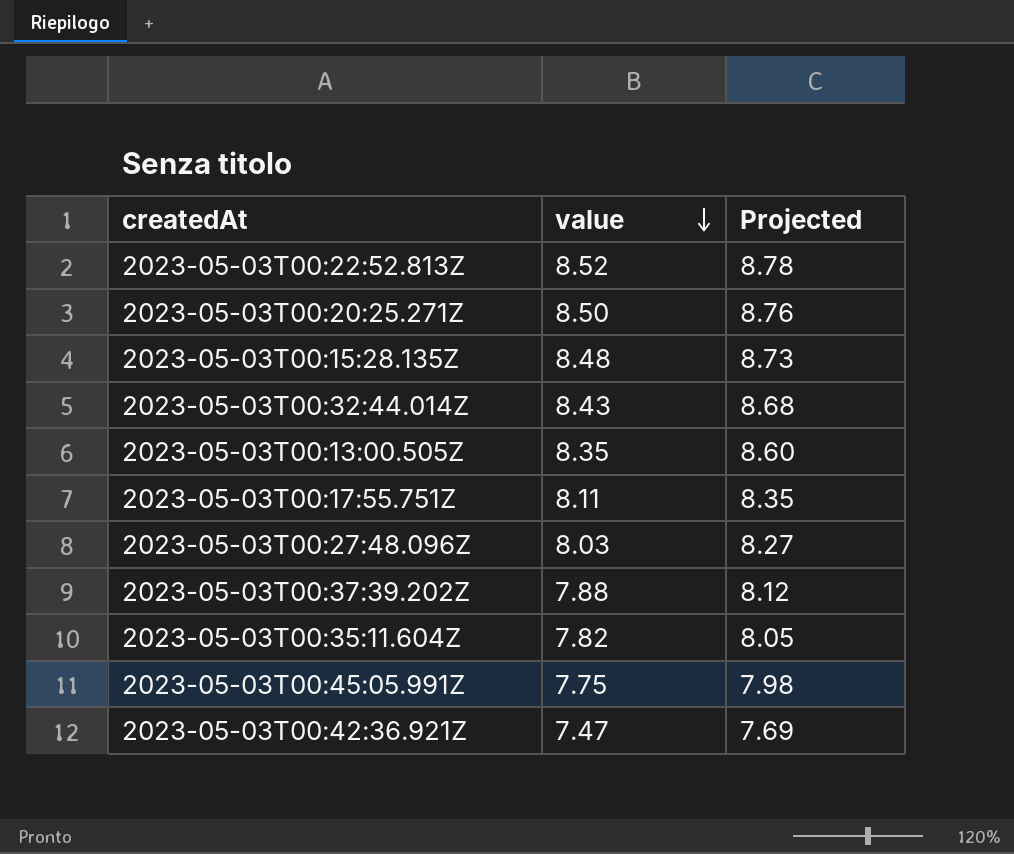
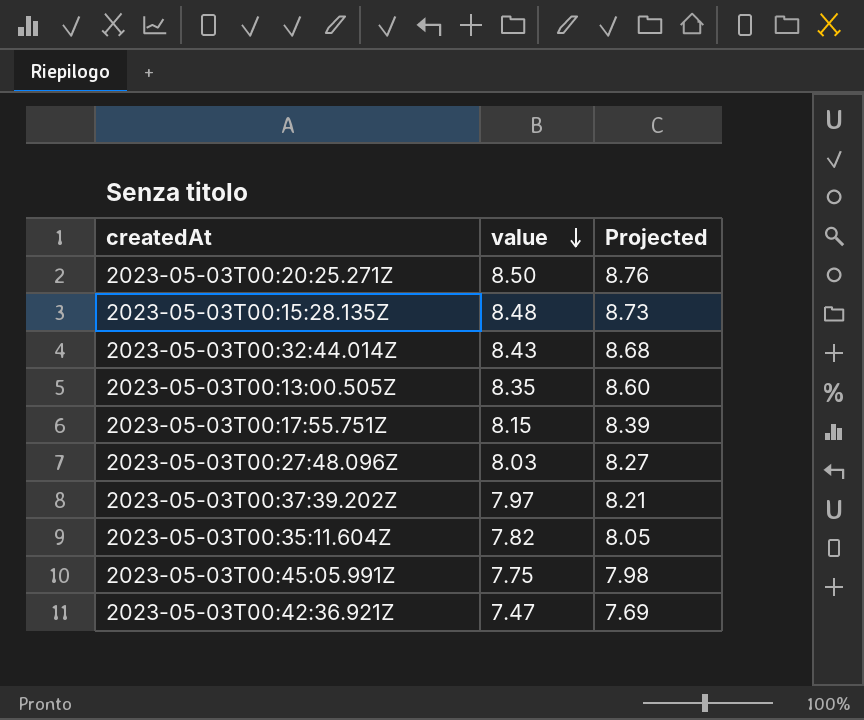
row 2023-05-03T00:22:52.813Z: 8.52 | 8.78 -> none
2023-05-03T00:17:55.751Z | value: 8.11 -> 8.15
2023-05-03T00:17:55.751Z | Projected: 8.35 -> 8.39
2023-05-03T00:37:39.202Z | value: 7.88 -> 7.97
2023-05-03T00:37:39.202Z | Projected: 8.12 -> 8.21

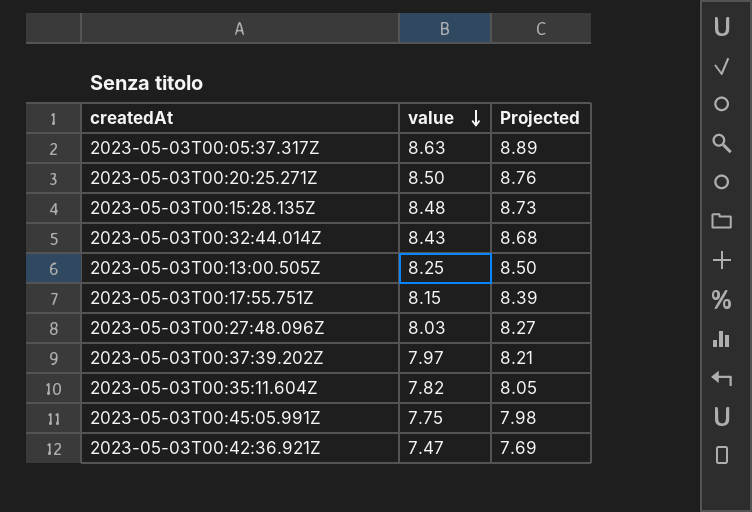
row 2023-05-03T00:05:37.317Z: none -> 8.63 | 8.89
2023-05-03T00:13:00.505Z | value: 8.35 -> 8.25
2023-05-03T00:13:00.505Z | Projected: 8.60 -> 8.50

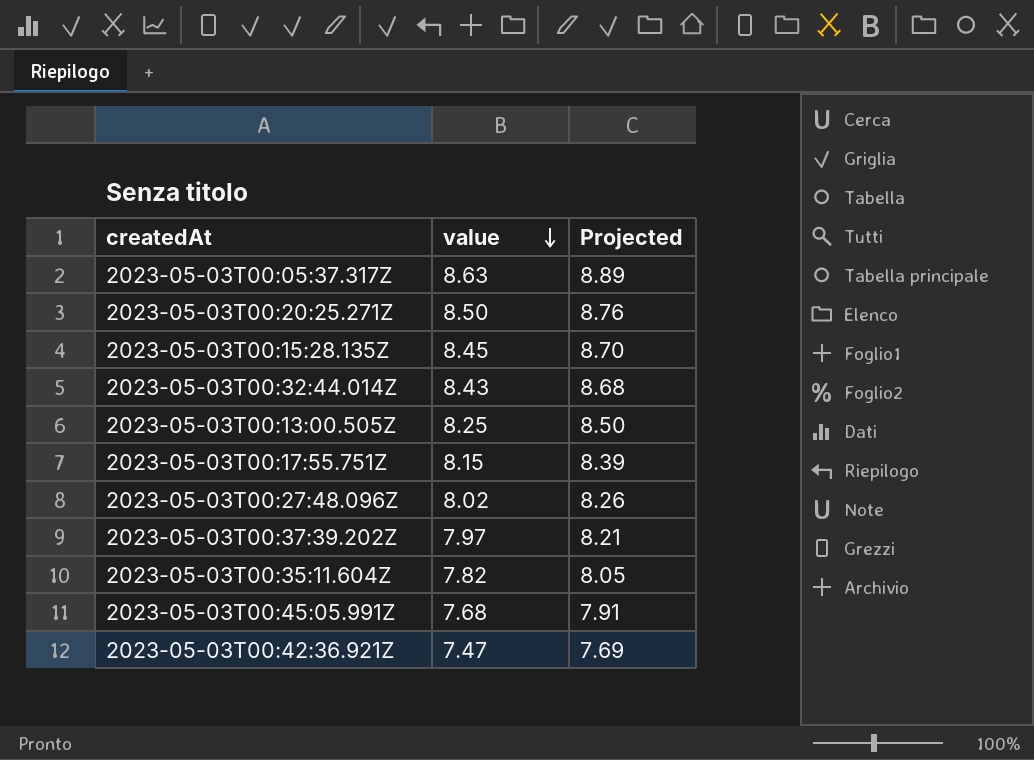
2023-05-03T00:15:28.135Z | value: 8.48 -> 8.45
2023-05-03T00:15:28.135Z | Projected: 8.73 -> 8.70
2023-05-03T00:27:48.096Z | value: 8.03 -> 8.02
2023-05-03T00:27:48.096Z | Projected: 8.27 -> 8.26
2023-05-03T00:45:05.991Z | value: 7.75 -> 7.68
2023-05-03T00:45:05.991Z | Projected: 7.98 -> 7.91

